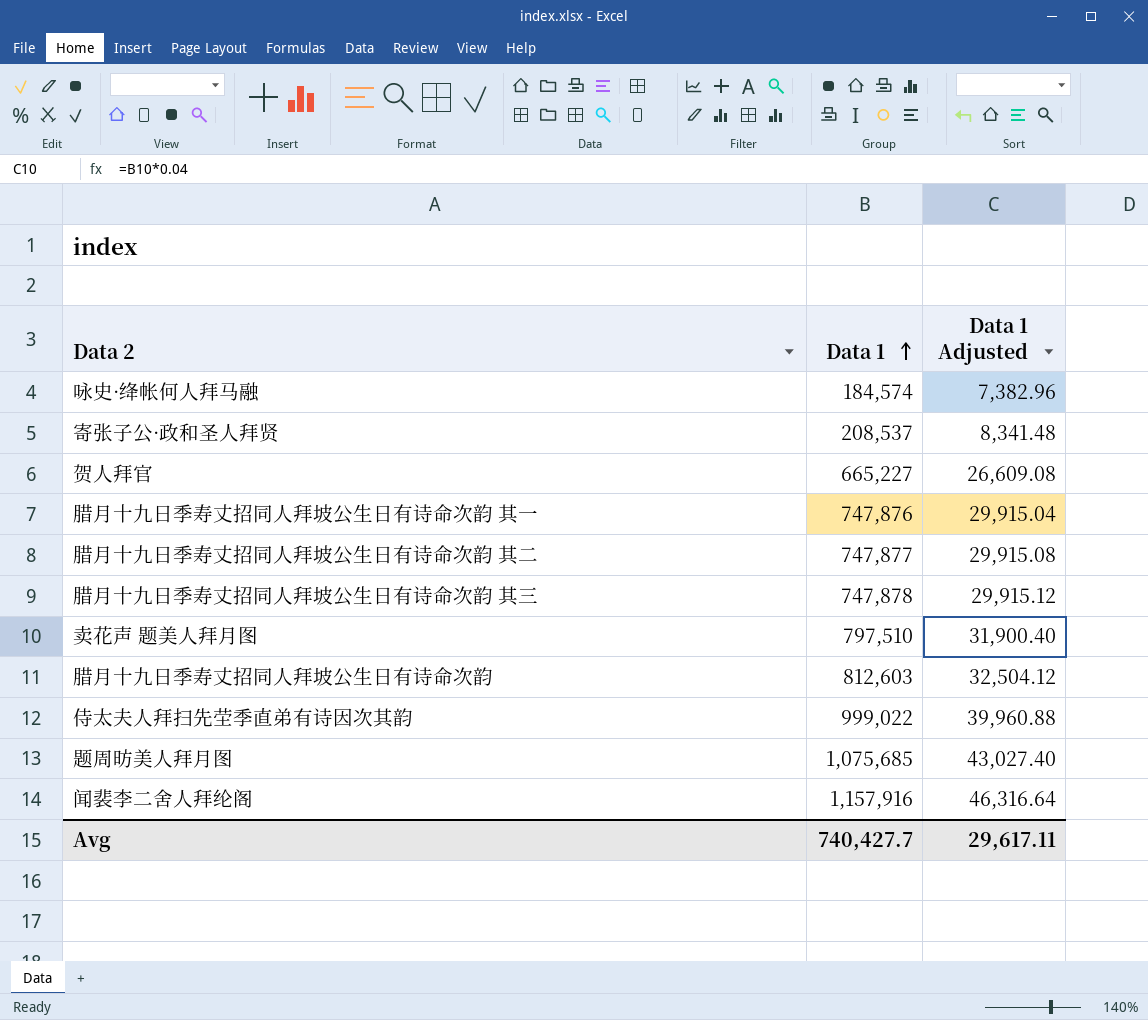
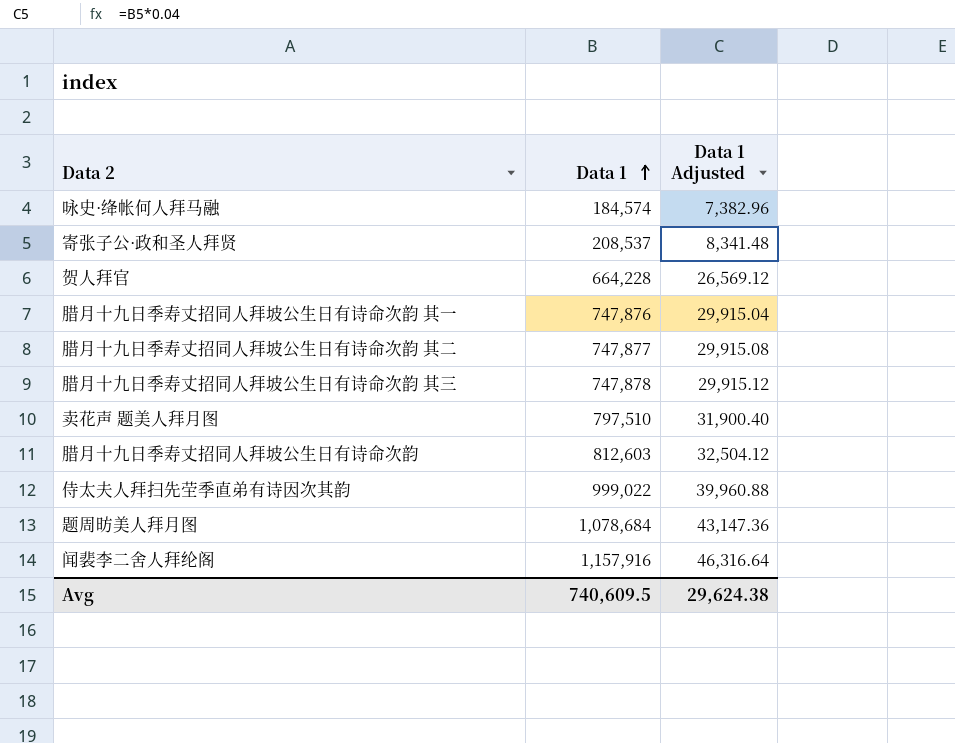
贺人拜官 | Data 1: 665,227 -> 664,228
贺人拜官 | Data 1 Adjusted: 26,609.08 -> 26,569.12
题周昉美人拜月图 | Data 1: 1,075,685 -> 1,078,684
题周昉美人拜月图 | Data 1 Adjusted: 43,027.40 -> 43,147.36
Avg | Data 1: 740,427.7 -> 740,609.5
Avg | Data 1 Adjusted: 29,617.11 -> 29,624.38

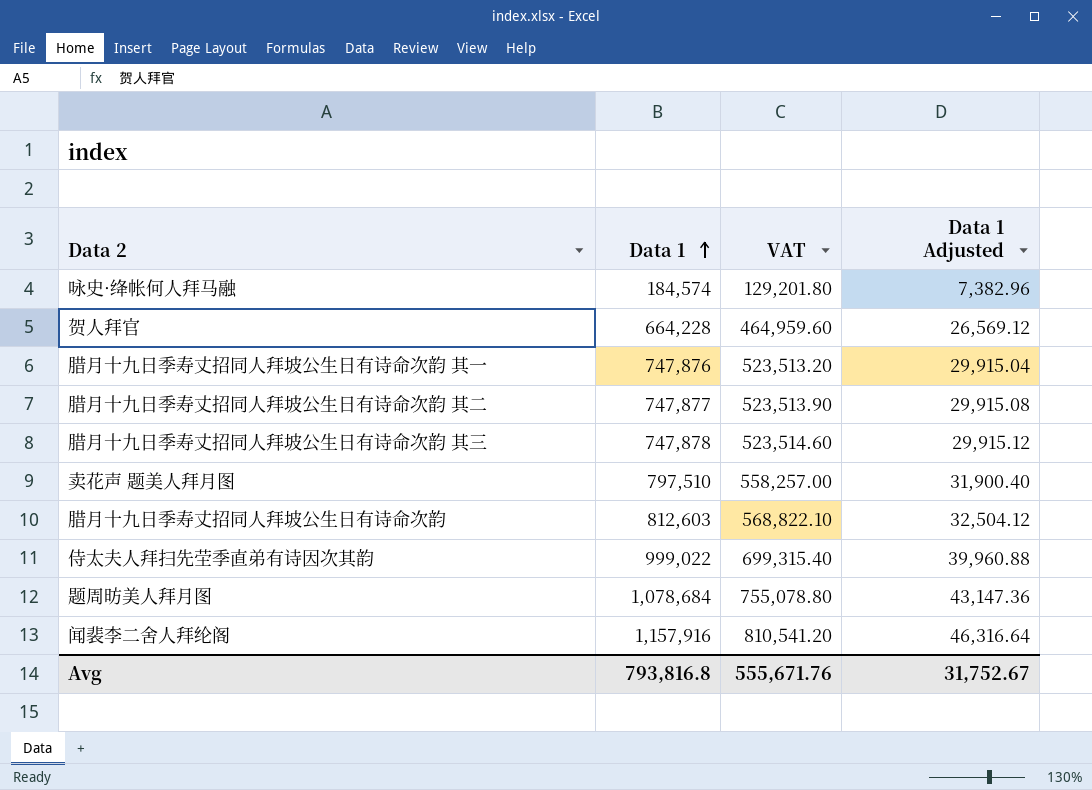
column VAT | formula: none -> [Data 1] * 0.7
row 寄张子公·政和圣人拜贤: 208,537 | 8,341.48 -> none
Avg | Data 1: 740,609.5 -> 793,816.8
Avg | Data 1 Adjusted: 29,624.38 -> 31,752.67

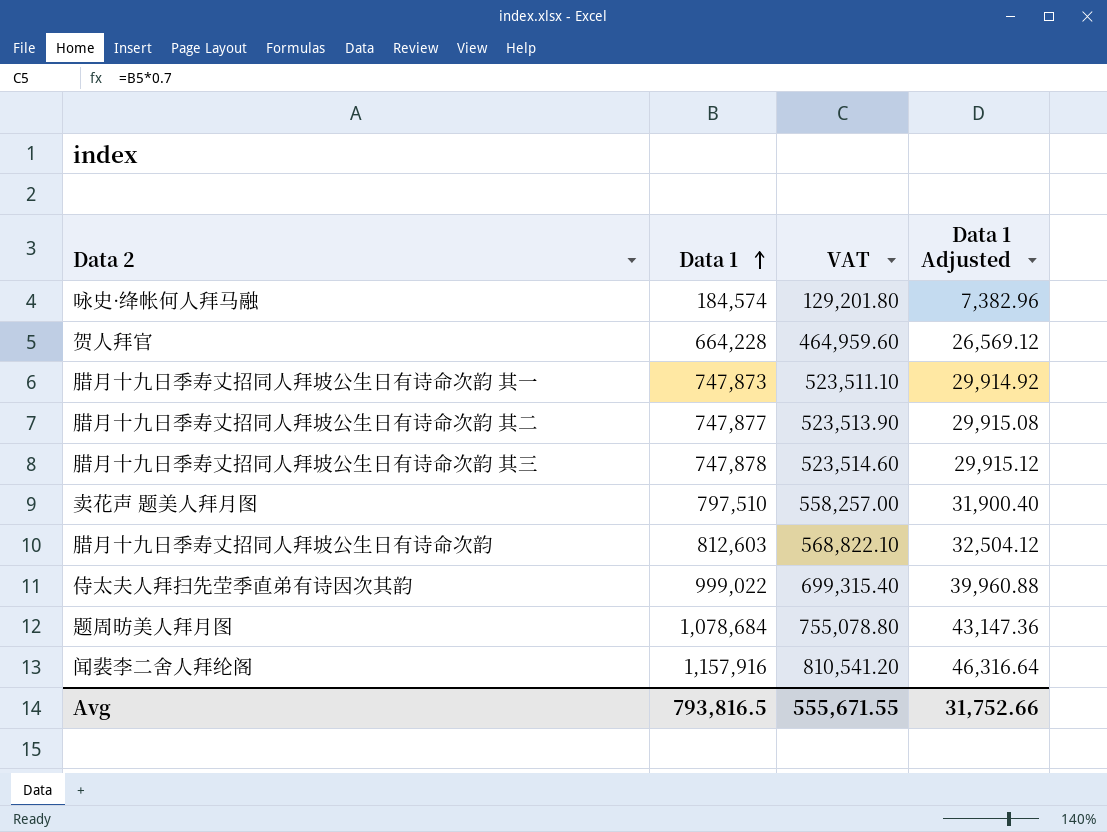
腊月十九日季寿丈招同人拜坡公生日有诗命次韵 其一 | Data 1: 747,876 -> 747,873
腊月十九日季寿丈招同人拜坡公生日有诗命次韵 其一 | VAT: 523,513.20 -> 523,511.10
腊月十九日季寿丈招同人拜坡公生日有诗命次韵 其一 | Data 1 Adjusted: 29,915.04 -> 29,914.92
Avg | Data 1: 793,816.8 -> 793,816.5
Avg | VAT: 555,671.76 -> 555,671.55
Avg | Data 1 Adjusted: 31,752.67 -> 31,752.66

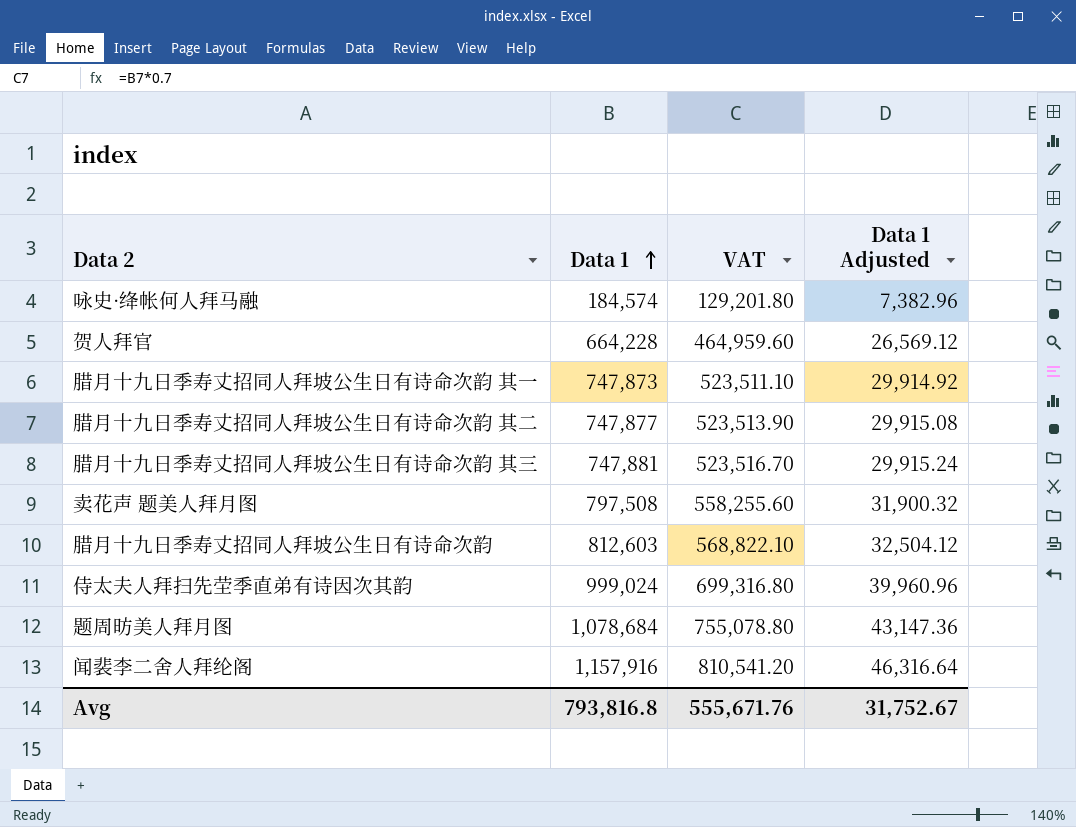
腊月十九日季寿丈招同人拜坡公生日有诗命次韵 其三 | Data 1: 747,878 -> 747,881
腊月十九日季寿丈招同人拜坡公生日有诗命次韵 其三 | VAT: 523,514.60 -> 523,516.70
腊月十九日季寿丈招同人拜坡公生日有诗命次韵 其三 | Data 1 Adjusted: 29,915.12 -> 29,915.24
卖花声 题美人拜月图 | Data 1: 797,510 -> 797,508
卖花声 题美人拜月图 | VAT: 558,257.00 -> 558,255.60
卖花声 题美人拜月图 | Data 1 Adjusted: 31,900.40 -> 31,900.32
侍太夫人拜扫先茔季直弟有诗因次其韵 | Data 1: 999,022 -> 999,024
侍太夫人拜扫先茔季直弟有诗因次其韵 | VAT: 699,315.40 -> 699,316.80
侍太夫人拜扫先茔季直弟有诗因次其韵 | Data 1 Adjusted: 39,960.88 -> 39,960.96
Avg | Data 1: 793,816.5 -> 793,816.8
Avg | VAT: 555,671.55 -> 555,671.76
Avg | Data 1 Adjusted: 31,752.66 -> 31,752.67

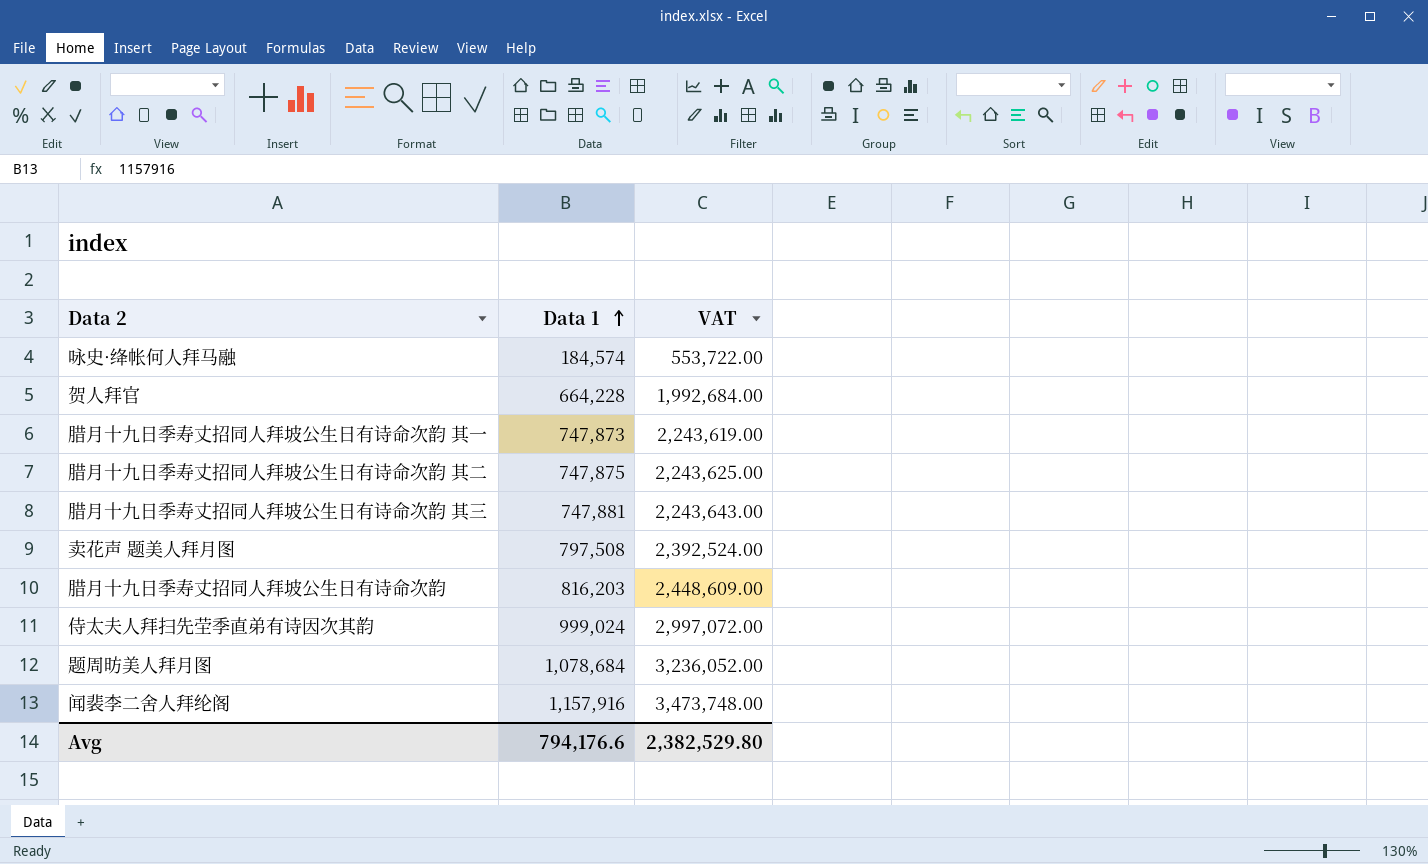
column Data 1 Adjusted | formula: [Data 1] * 0.04 -> none
column VAT | formula: [Data 1] * 0.7 -> [Data 1] * 3
腊月十九日季寿丈招同人拜坡公生日有诗命次韵 其二 | Data 1: 747,877 -> 747,875
腊月十九日季寿丈招同人拜坡公生日有诗命次韵 | Data 1: 812,603 -> 816,203
Avg | Data 1: 793,816.8 -> 794,176.6
Avg | VAT: 555,671.76 -> 2,382,529.80

